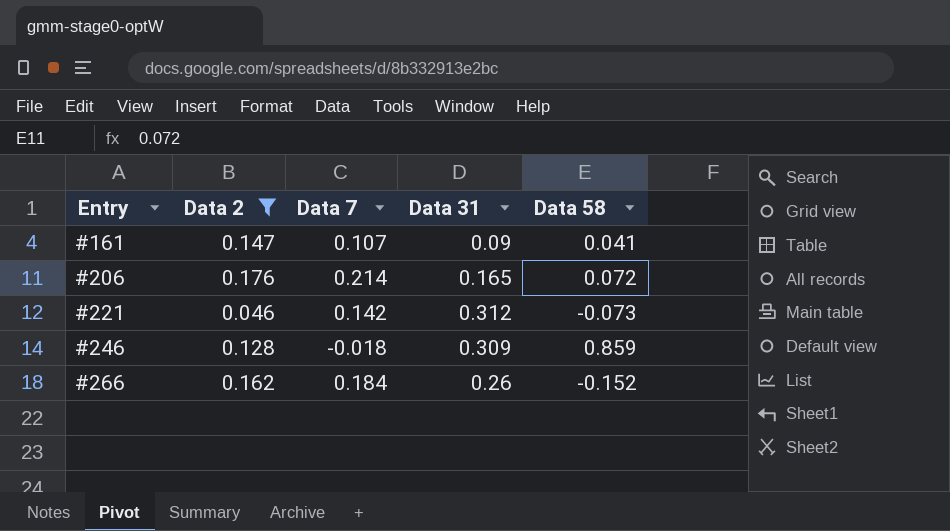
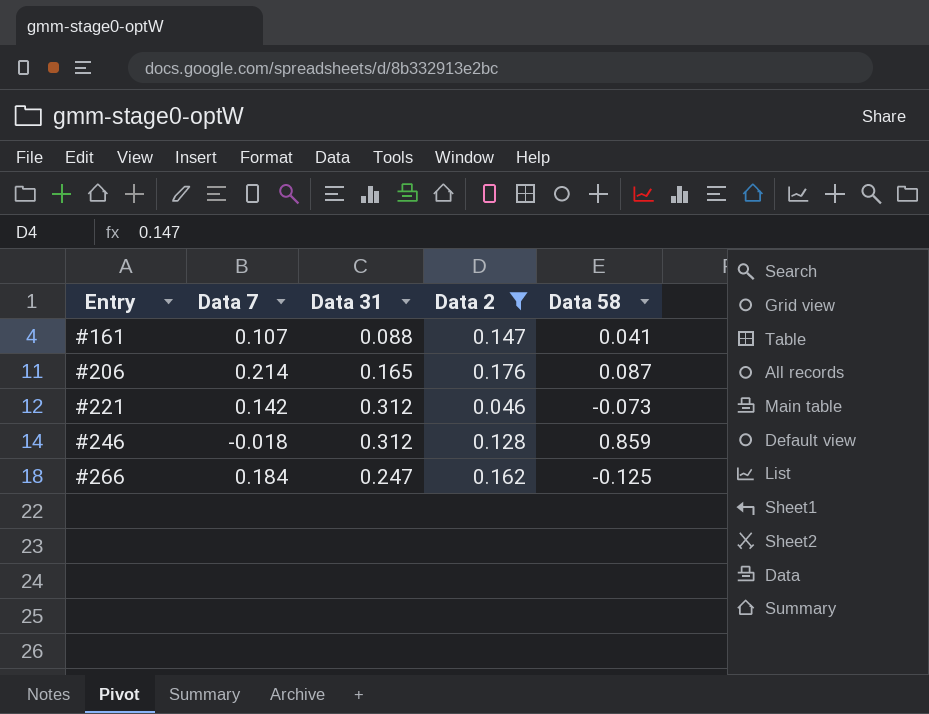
column Data 2 | position: 2 -> 4
#161 | Data 31: 0.09 -> 0.088
#206 | Data 58: 0.072 -> 0.087
#246 | Data 31: 0.309 -> 0.312
#266 | Data 31: 0.26 -> 0.247
#266 | Data 58: -0.152 -> -0.125

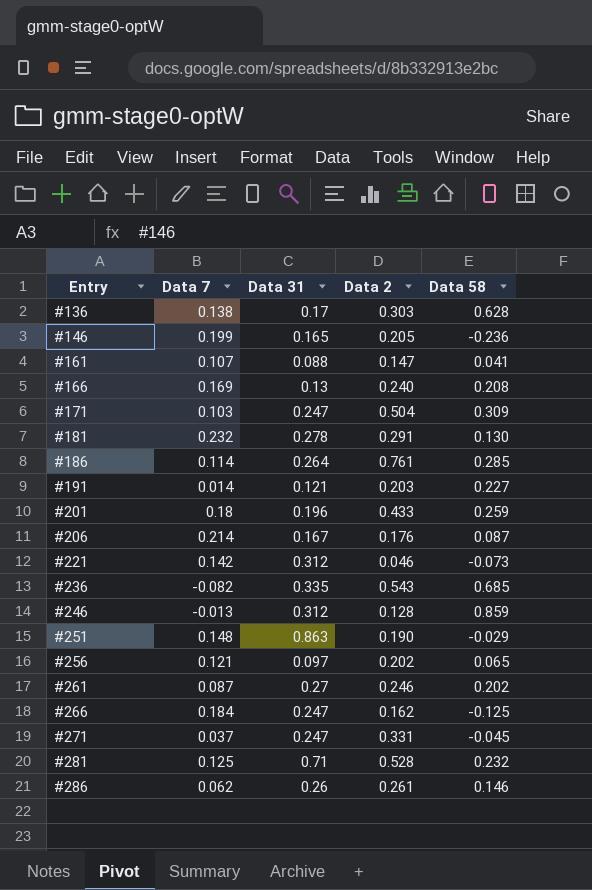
filter: Data 2 <= 0.176 -> none
#206 | Data 31: 0.165 -> 0.167
#246 | Data 7: -0.018 -> -0.013

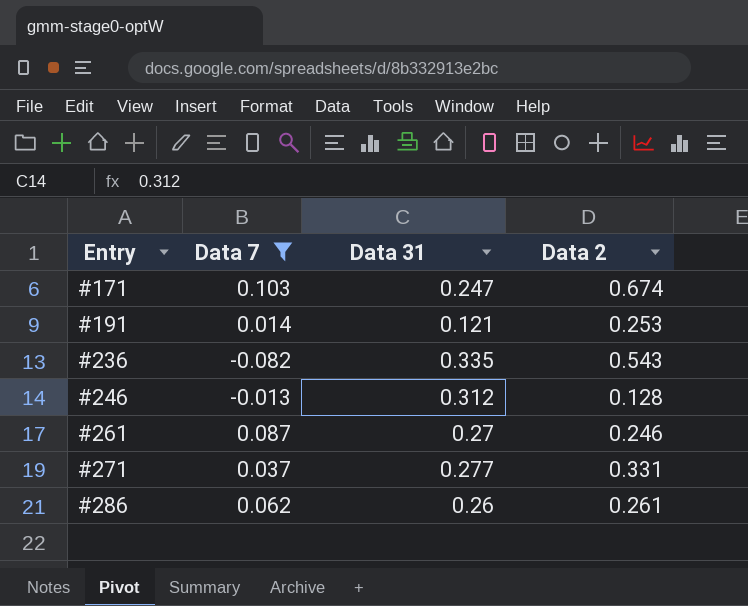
filter: none -> Data 7 <= 0.103
column Data 58 | position: 5 -> none
#171 | Data 2: 0.504 -> 0.674
#191 | Data 2: 0.203 -> 0.253
#271 | Data 31: 0.247 -> 0.277

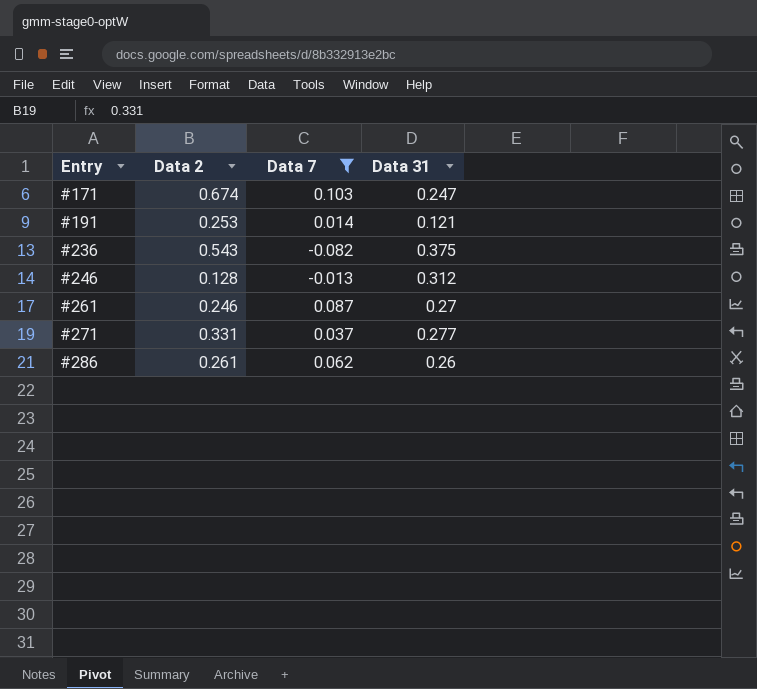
column Data 2 | position: 4 -> 2
#236 | Data 31: 0.335 -> 0.375

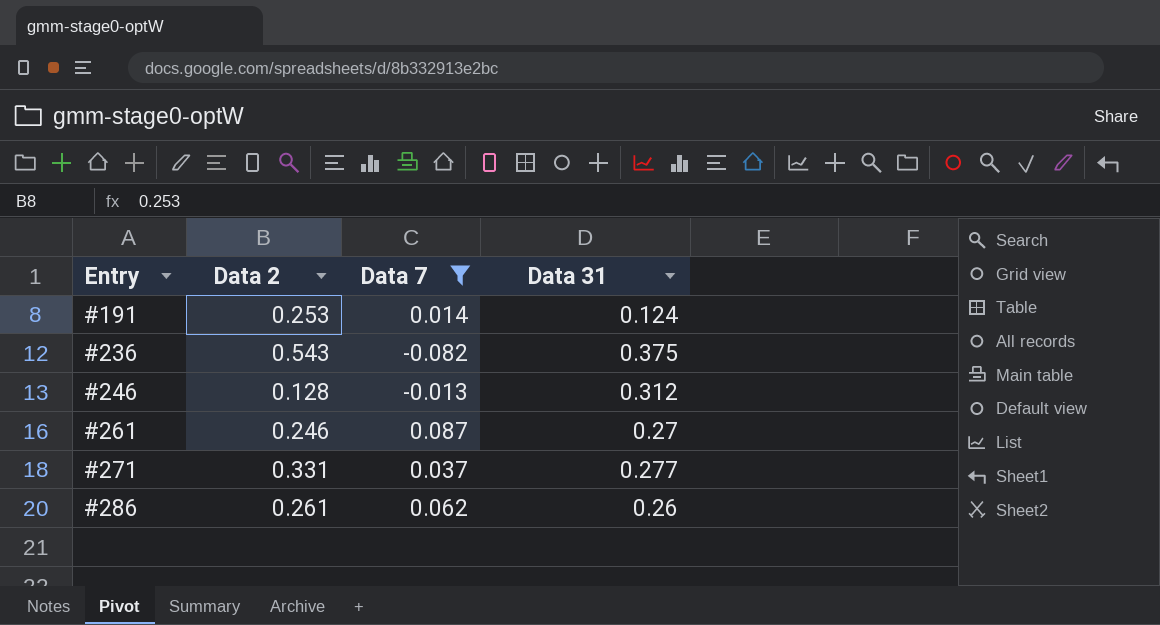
row #171: 0.674 | 0.103 | 0.247 -> none
#191 | Data 31: 0.121 -> 0.124

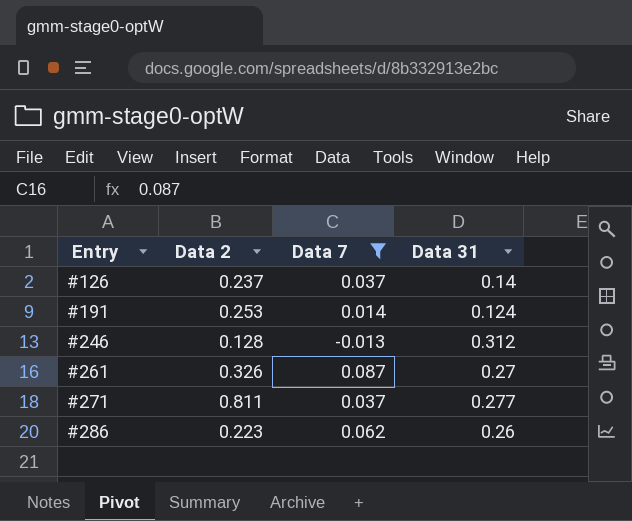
row #236: 0.543 | -0.082 | 0.375 -> none
row #126: none -> 0.237 | 0.037 | 0.14
#261 | Data 2: 0.246 -> 0.326
#271 | Data 2: 0.331 -> 0.811
#286 | Data 2: 0.261 -> 0.223

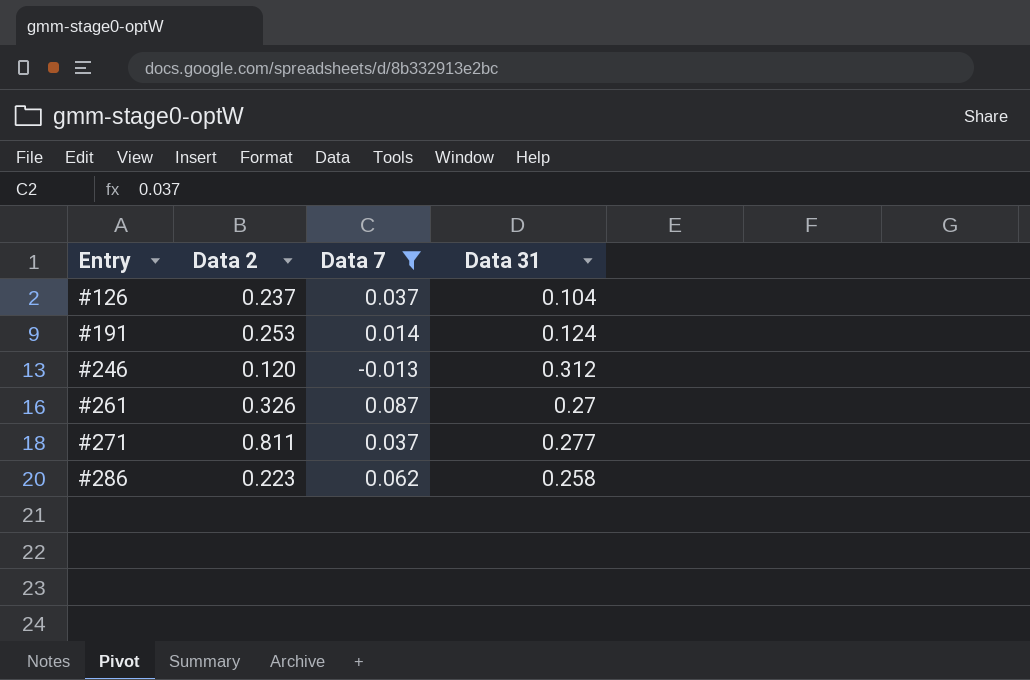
#126 | Data 31: 0.14 -> 0.104
#246 | Data 2: 0.128 -> 0.120
#286 | Data 31: 0.26 -> 0.258

